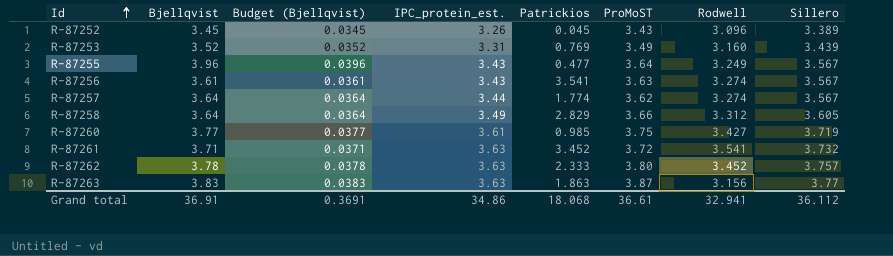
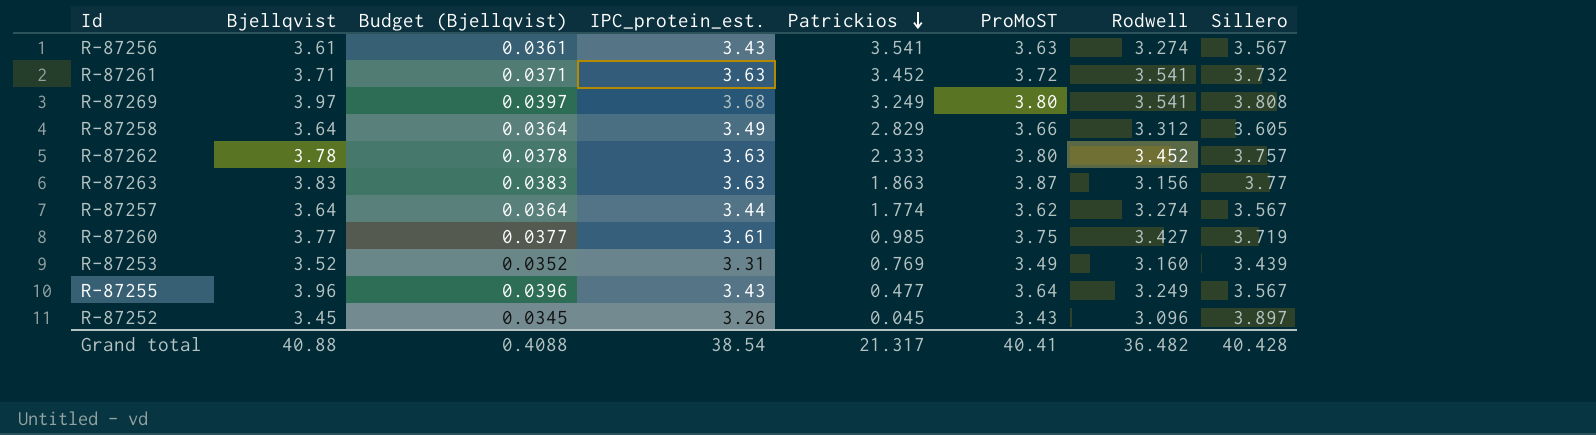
row order: Id ascending -> Patrickios descending
row R-87269: none -> 3.97 | 0.0397 | 3.68 | 3.249 | 3.80 | 3.541 | 3.808
R-87252 | Sillero: 3.389 -> 3.897
Grand total | Bjellqvist: 36.91 -> 40.88
Grand total | Budget (Bjellqvist): 0.3691 -> 0.4088
Grand total | IPC_protein_est.: 34.86 -> 38.54
Grand total | Patrickios: 18.068 -> 21.317
Grand total | ProMoST: 36.61 -> 40.41
Grand total | Rodwell: 32.941 -> 36.482
Grand total | Sillero: 36.112 -> 40.428

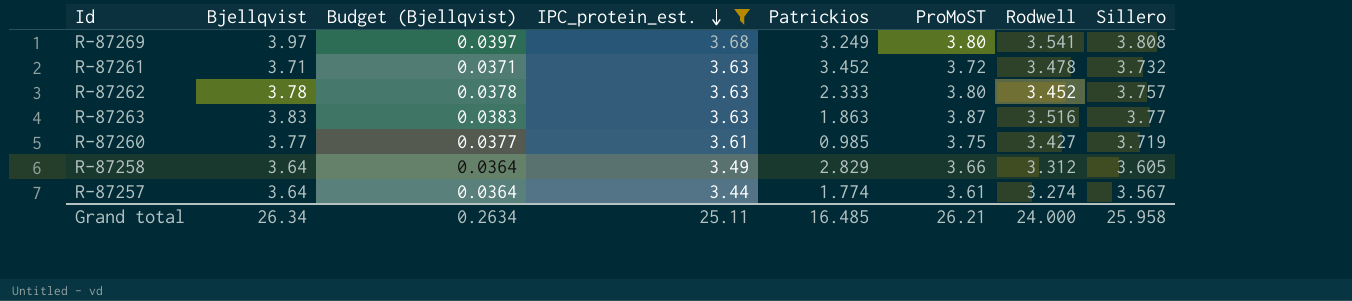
filter: none -> IPC_protein_est. >= 3.44
row order: Patrickios descending -> IPC_protein_est. descending
R-87261 | Rodwell: 3.541 -> 3.478
R-87263 | Rodwell: 3.156 -> 3.516
R-87257 | ProMoST: 3.62 -> 3.61
Grand total | Bjellqvist: 40.88 -> 26.34
Grand total | Budget (Bjellqvist): 0.4088 -> 0.2634
Grand total | IPC_protein_est.: 38.54 -> 25.11
Grand total | Patrickios: 21.317 -> 16.485
Grand total | ProMoST: 40.41 -> 26.21
Grand total | Rodwell: 36.482 -> 24.000
Grand total | Sillero: 40.428 -> 25.958

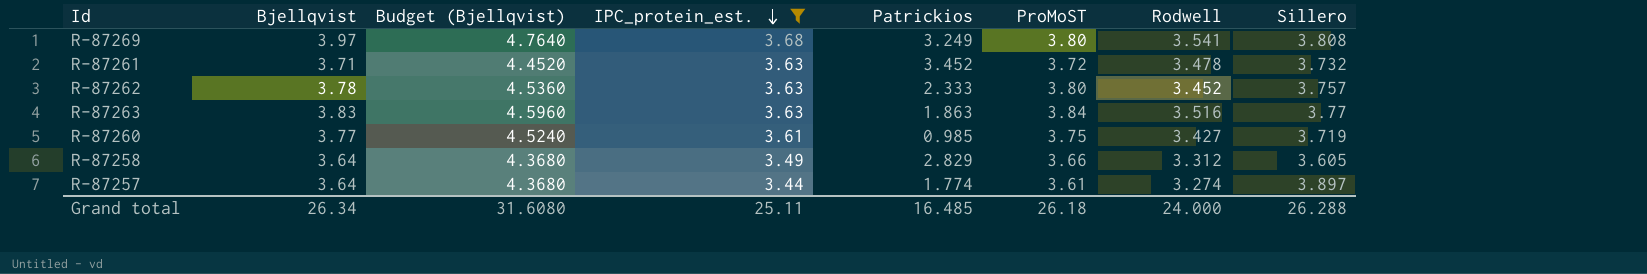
column Budget (Bjellqvist) | formula: [Bjellqvist] * 0.01 -> [Bjellqvist] * 1.2
R-87263 | ProMoST: 3.87 -> 3.84
R-87257 | Sillero: 3.567 -> 3.897
Grand total | Budget (Bjellqvist): 0.2634 -> 31.6080
Grand total | ProMoST: 26.21 -> 26.18
Grand total | Sillero: 25.958 -> 26.288

